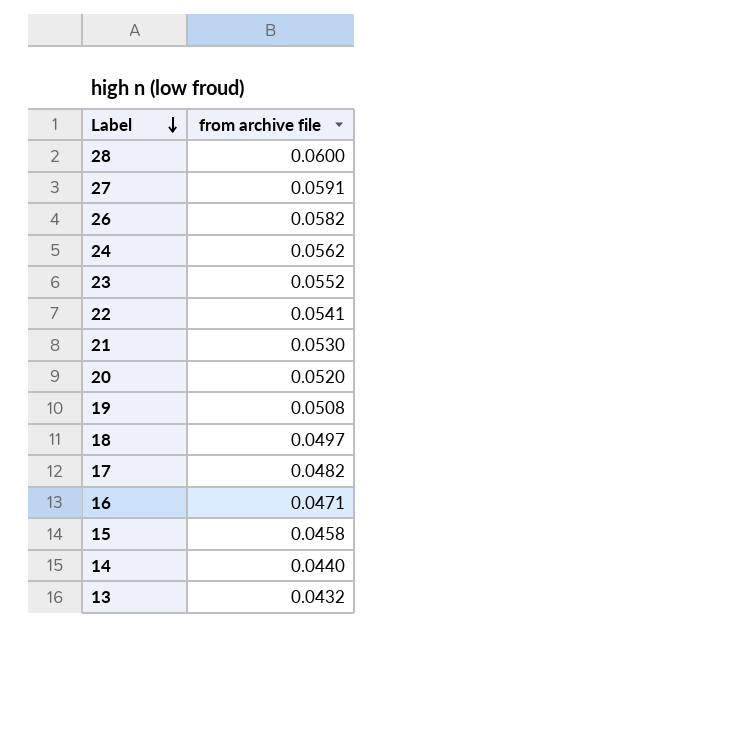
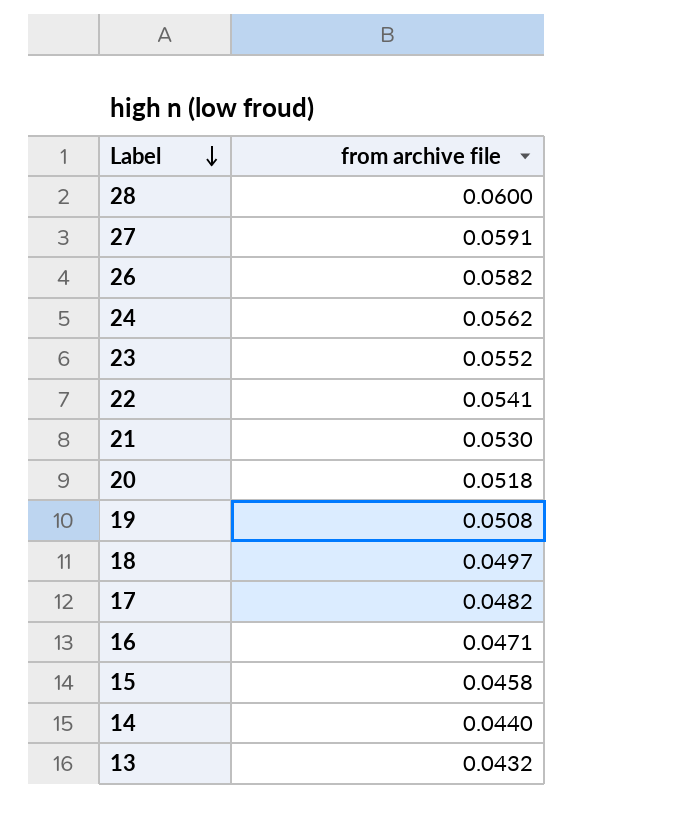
20 | from archive file: 0.0520 -> 0.0518

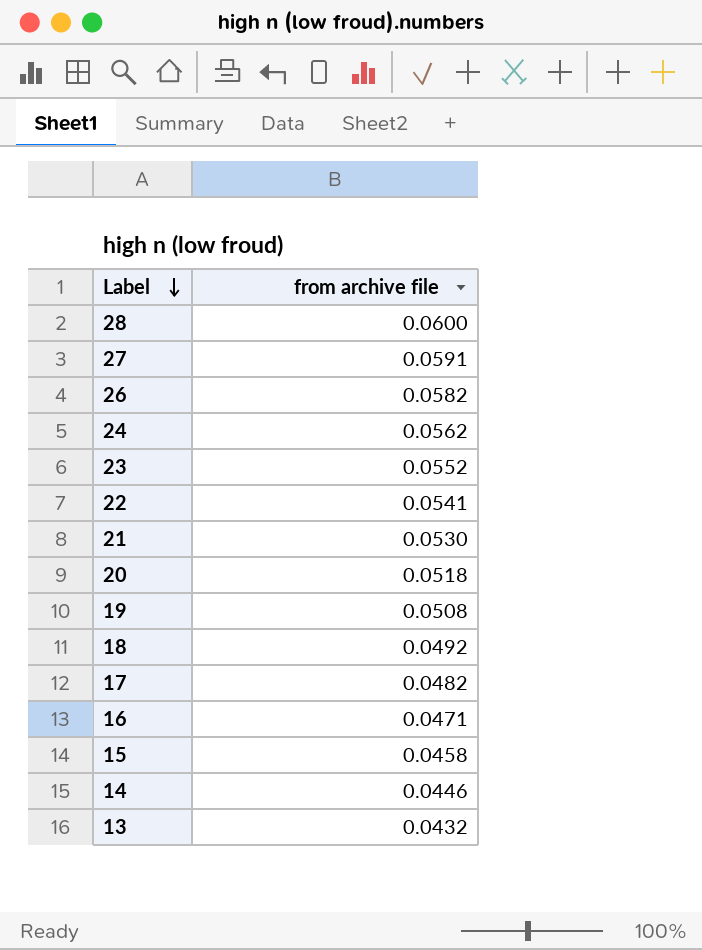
18 | from archive file: 0.0497 -> 0.0492
14 | from archive file: 0.0440 -> 0.0446

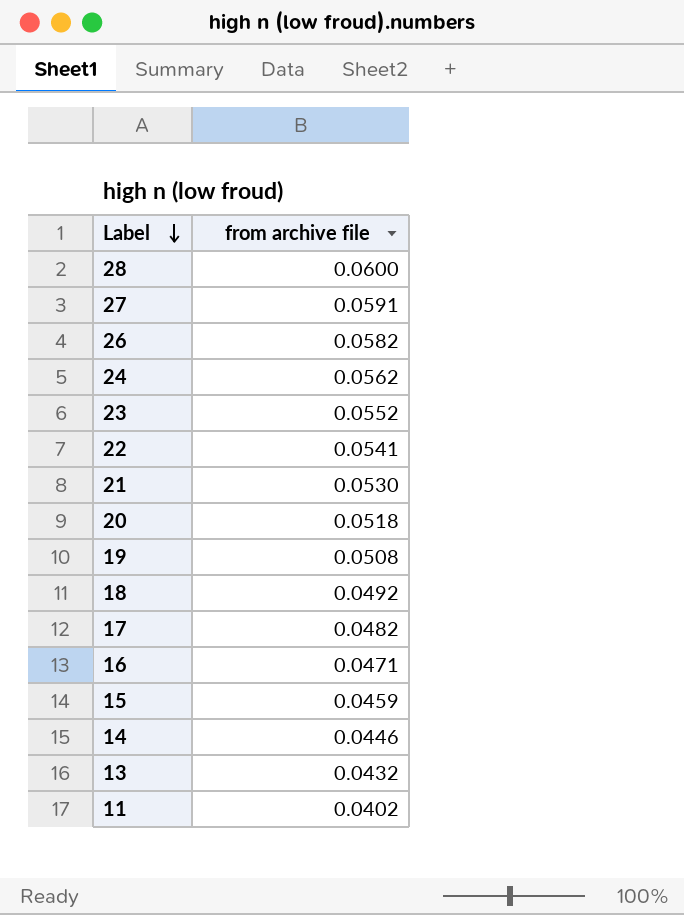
15 | from archive file: 0.0458 -> 0.0459
row 11: none -> 0.0402

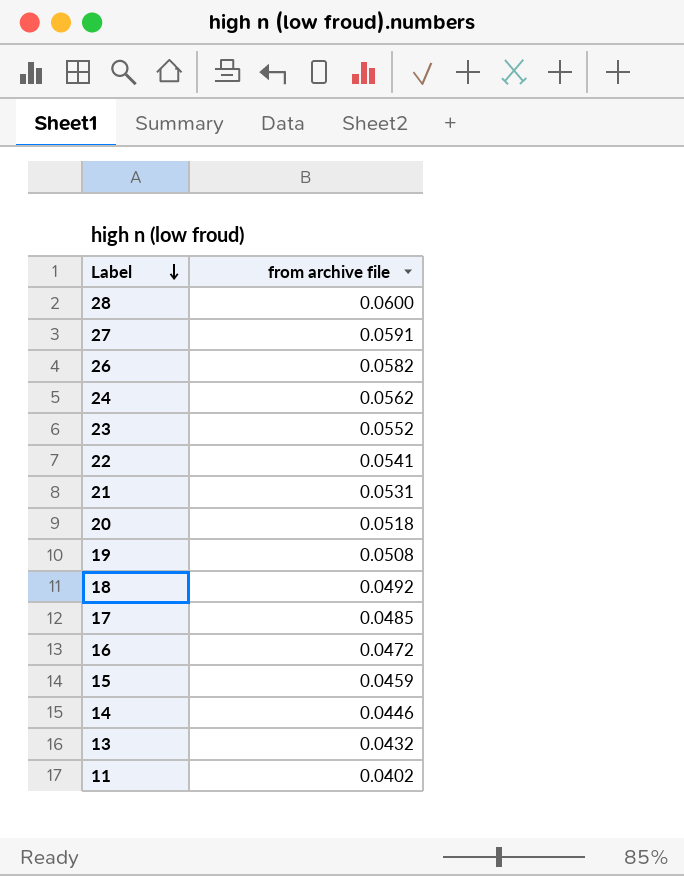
21 | from archive file: 0.0530 -> 0.0531
17 | from archive file: 0.0482 -> 0.0485
16 | from archive file: 0.0471 -> 0.0472

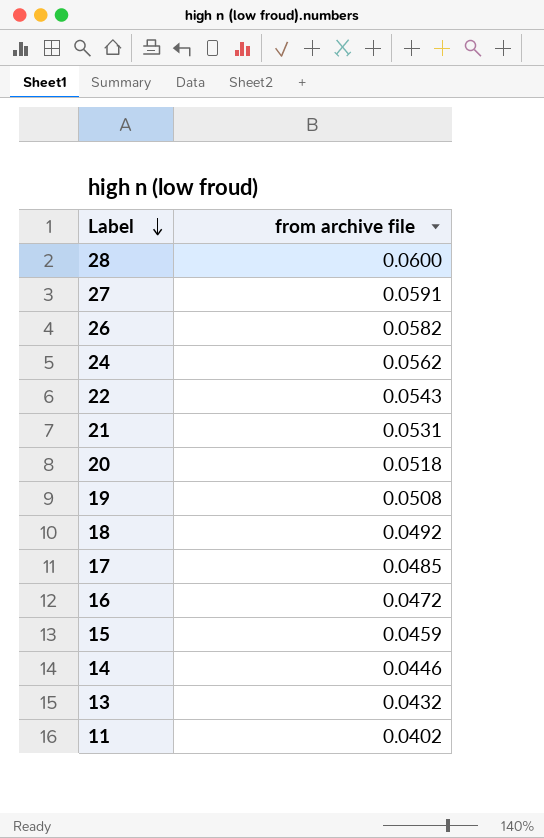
row 23: 0.0552 -> none
22 | from archive file: 0.0541 -> 0.0543

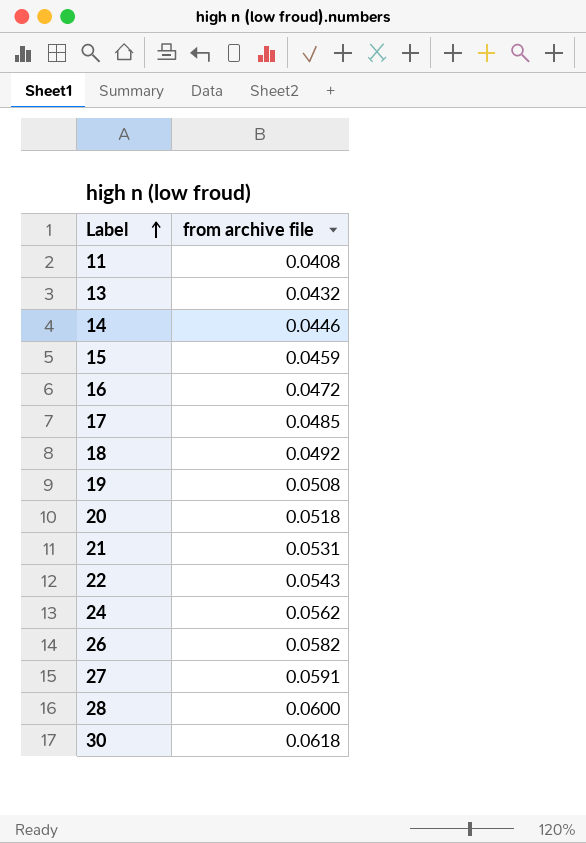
row order: Label descending -> Label ascending
11 | from archive file: 0.0402 -> 0.0408
row 30: none -> 0.0618

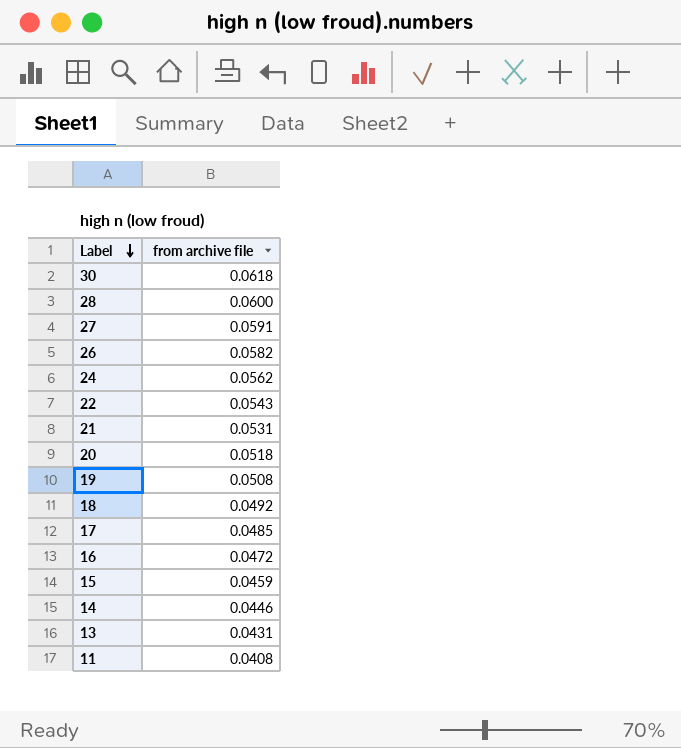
row order: Label ascending -> Label descending
13 | from archive file: 0.0432 -> 0.0431

